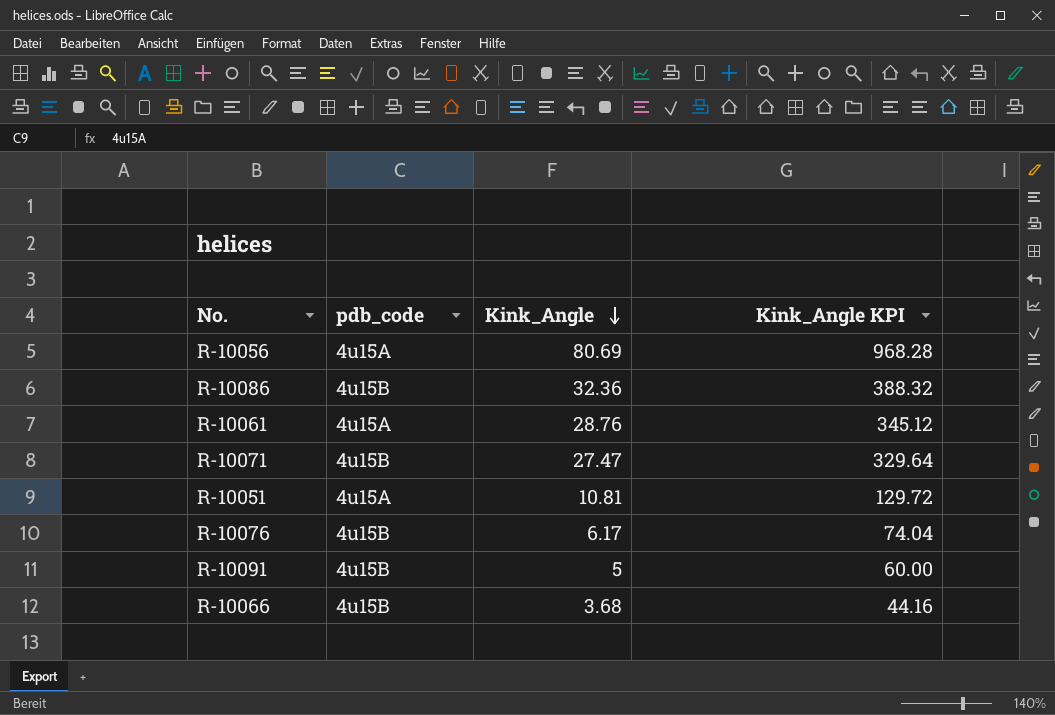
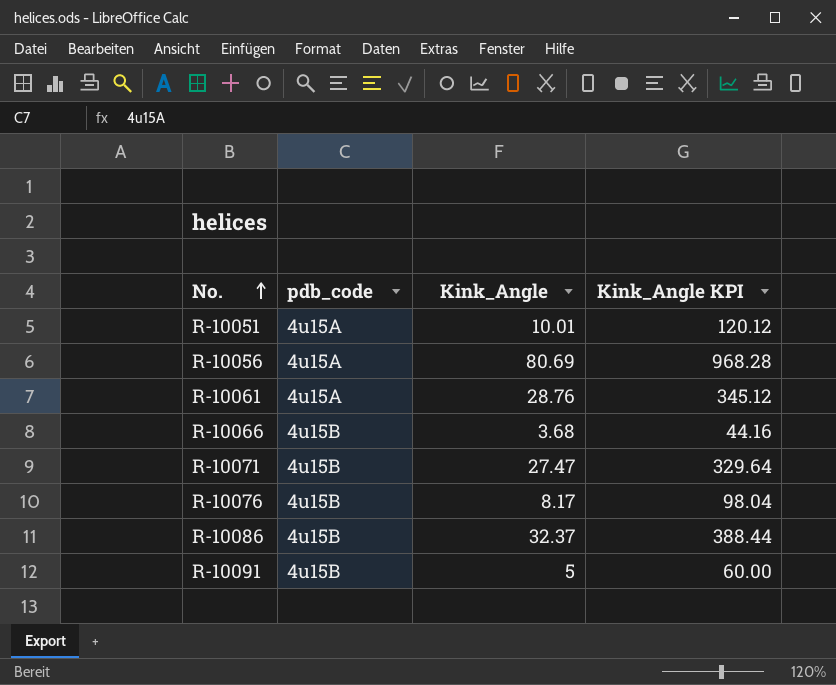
row order: Kink_Angle descending -> No. ascending
R-10051 | Kink_Angle: 10.81 -> 10.01
R-10051 | Kink_Angle KPI: 129.72 -> 120.12
R-10076 | Kink_Angle: 6.17 -> 8.17
R-10076 | Kink_Angle KPI: 74.04 -> 98.04
R-10086 | Kink_Angle: 32.36 -> 32.37
R-10086 | Kink_Angle KPI: 388.32 -> 388.44

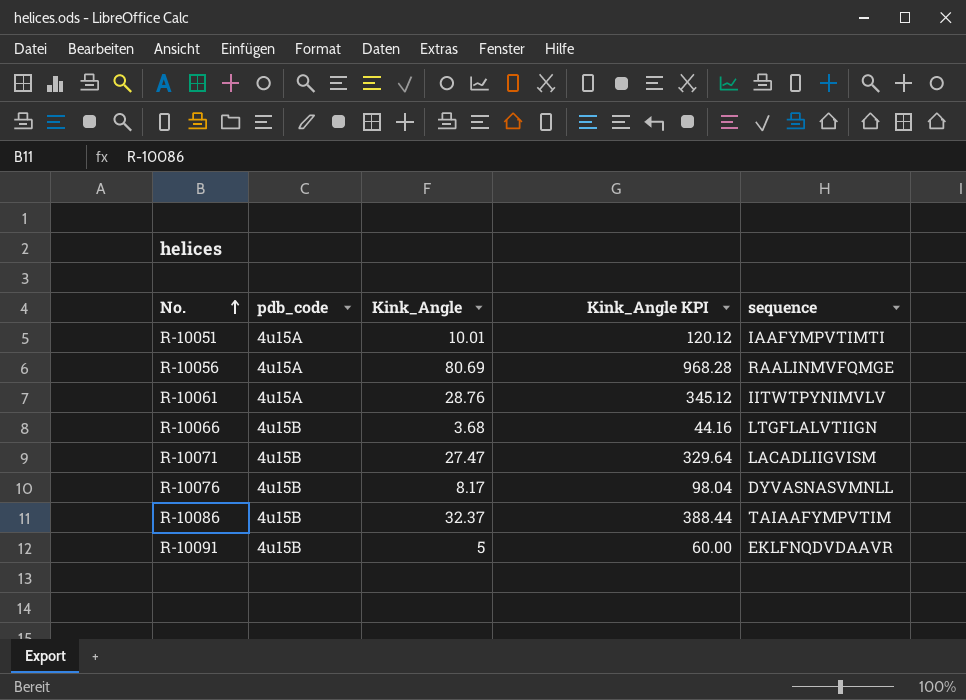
column sequence | position: none -> 5

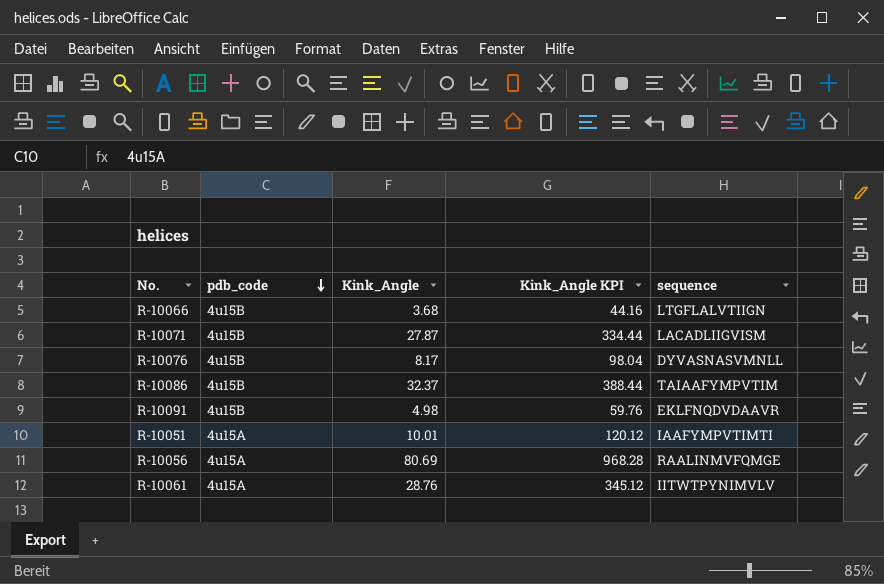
row order: No. ascending -> pdb_code descending
R-10071 | Kink_Angle: 27.47 -> 27.87
R-10071 | Kink_Angle KPI: 329.64 -> 334.44
R-10091 | Kink_Angle: 5 -> 4.98
R-10091 | Kink_Angle KPI: 60.00 -> 59.76

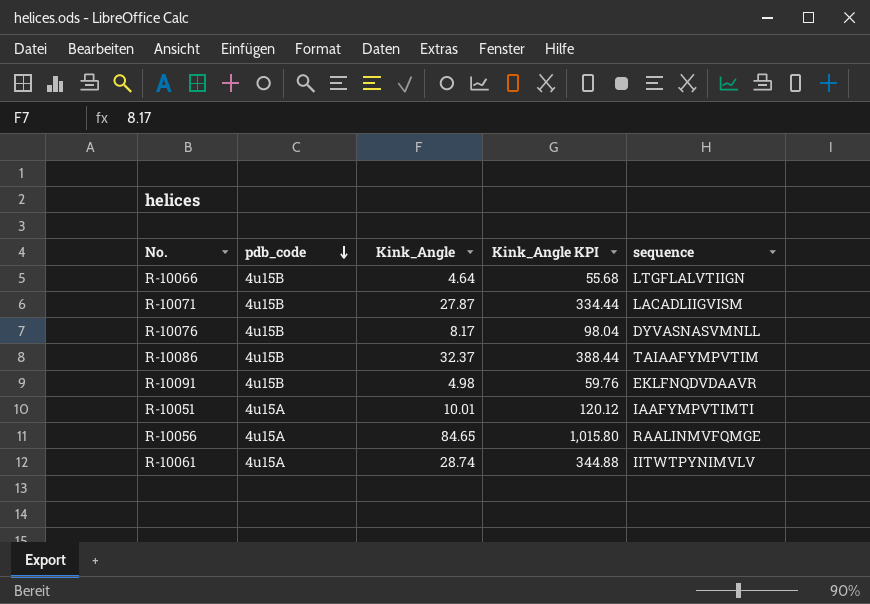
R-10066 | Kink_Angle: 3.68 -> 4.64
R-10066 | Kink_Angle KPI: 44.16 -> 55.68
R-10056 | Kink_Angle: 80.69 -> 84.65
R-10056 | Kink_Angle KPI: 968.28 -> 1,015.80
R-10061 | Kink_Angle: 28.76 -> 28.74
R-10061 | Kink_Angle KPI: 345.12 -> 344.88

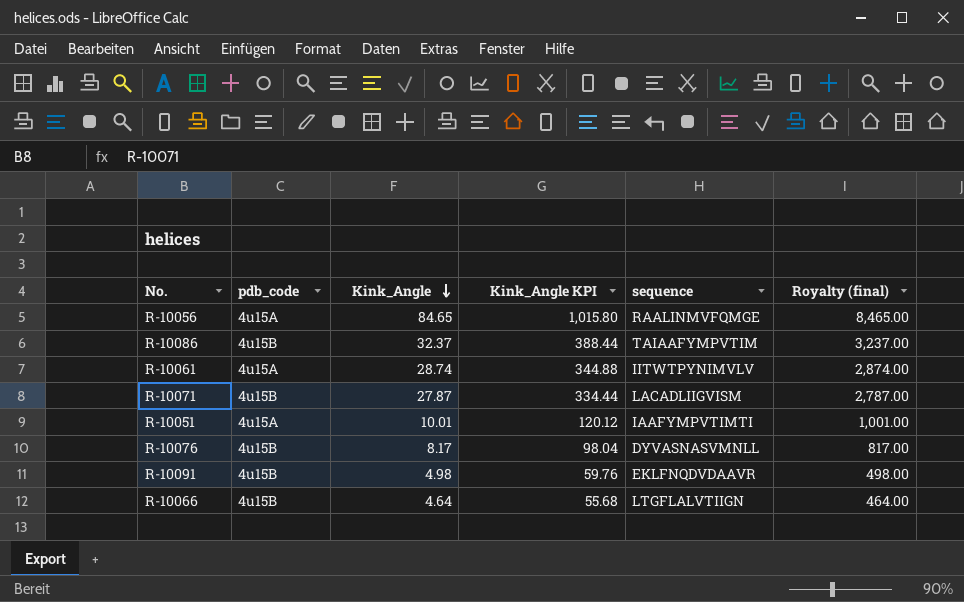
row order: pdb_code descending -> Kink_Angle descending
column Royalty (final) | formula: none -> [Kink_Angle] * 100

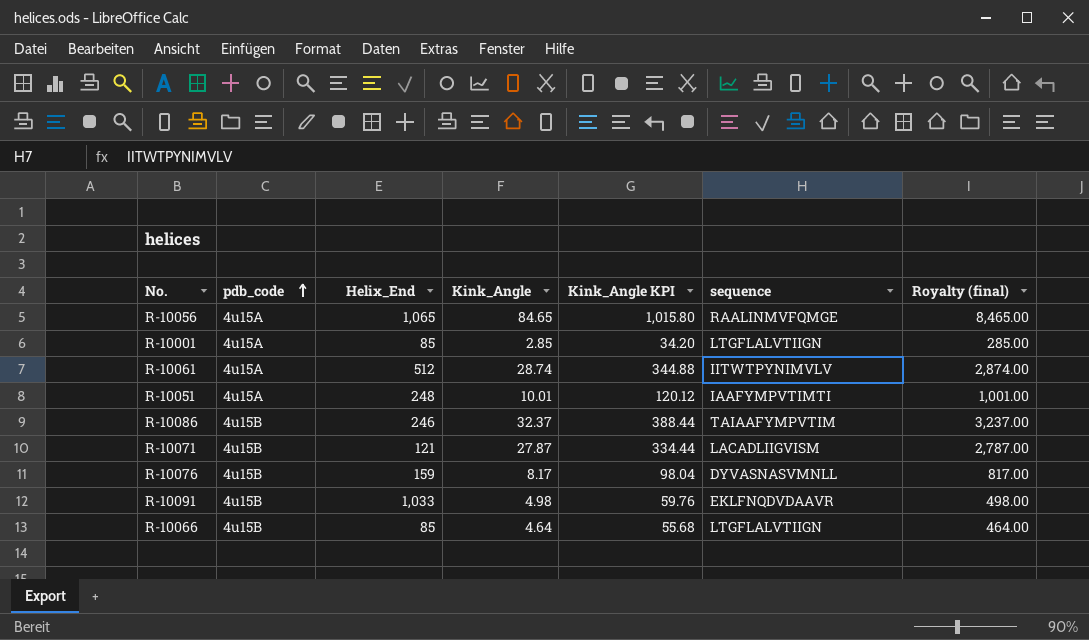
row order: Kink_Angle descending -> pdb_code ascending
column Helix_End | position: none -> 3
row R-10001: none -> 4u15A | 85 | 2.85 | 34.20 | LTGFLALVTIIGN | 285.00

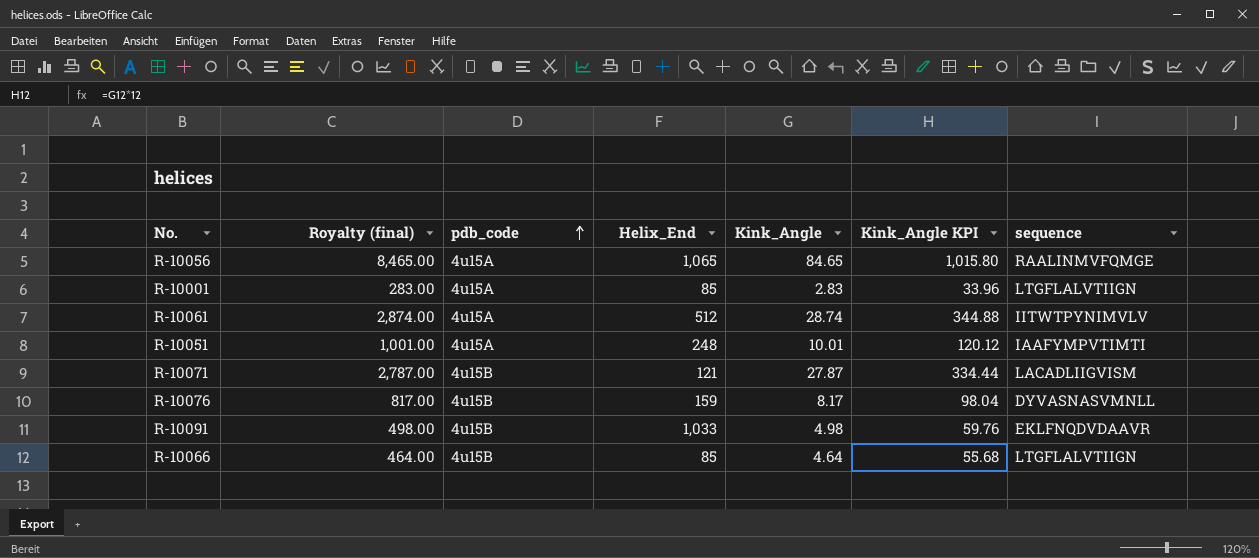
column Royalty (final) | position: 7 -> 2
row R-10086: 4u15B | 246 | 32.37 | 388.44 | TAIAAFYMPVTIM | 3,237.00 -> none
R-10001 | Royalty (final): 285.00 -> 283.00
R-10001 | Kink_Angle: 2.85 -> 2.83
R-10001 | Kink_Angle KPI: 34.20 -> 33.96

